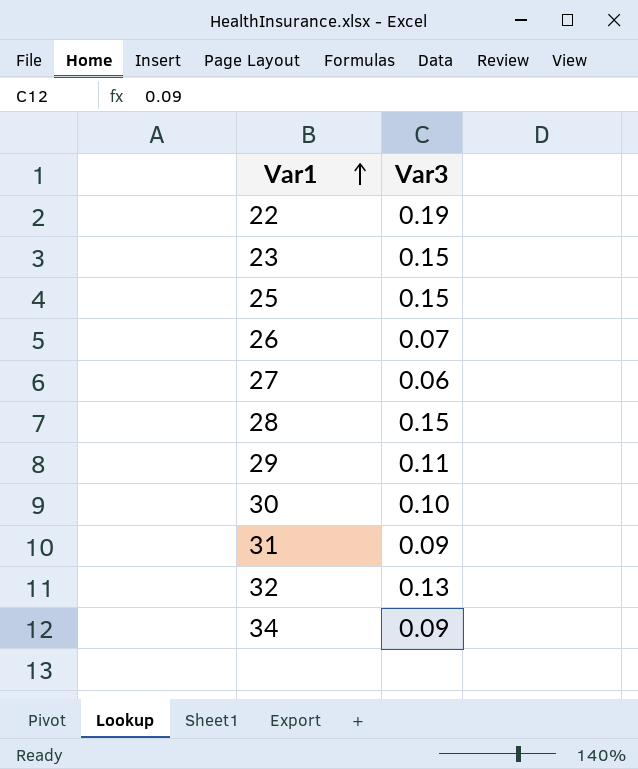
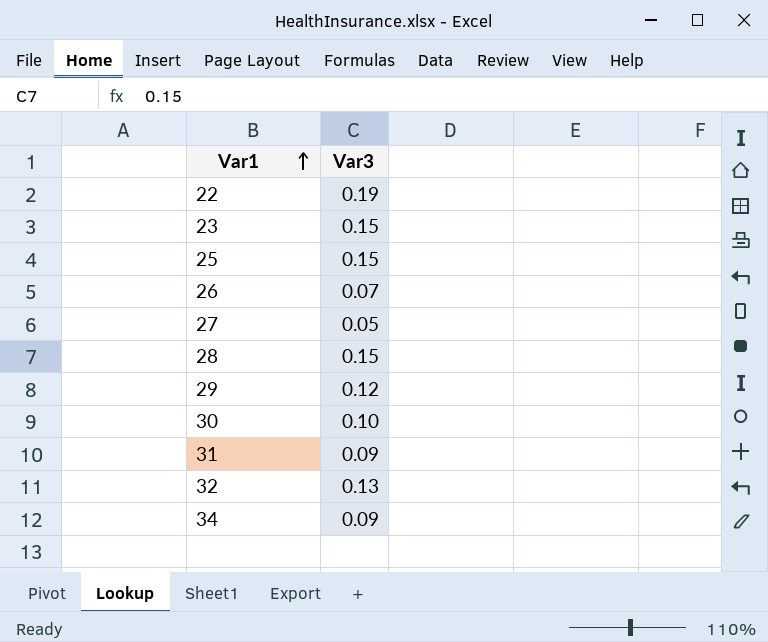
27 | Var3: 0.06 -> 0.05
29 | Var3: 0.11 -> 0.12

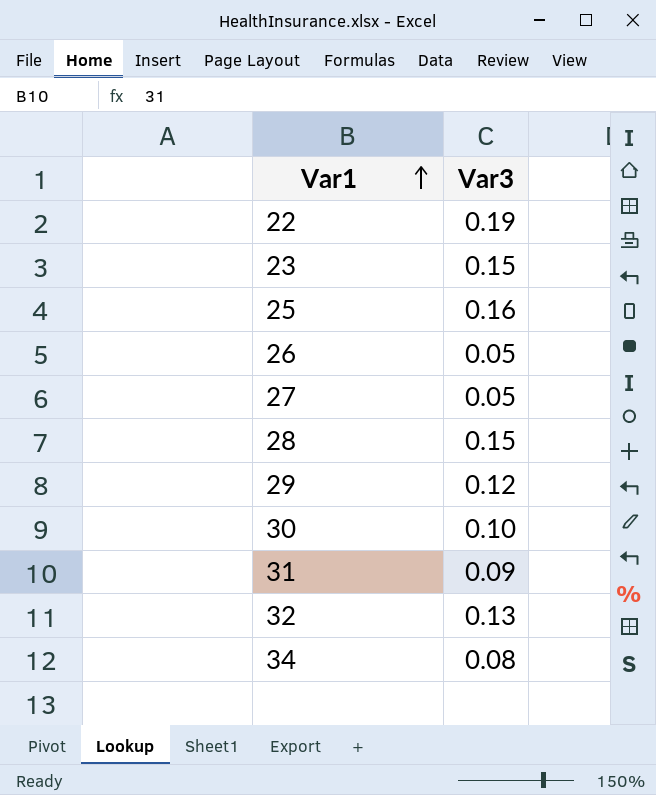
25 | Var3: 0.15 -> 0.16
26 | Var3: 0.07 -> 0.05
34 | Var3: 0.09 -> 0.08

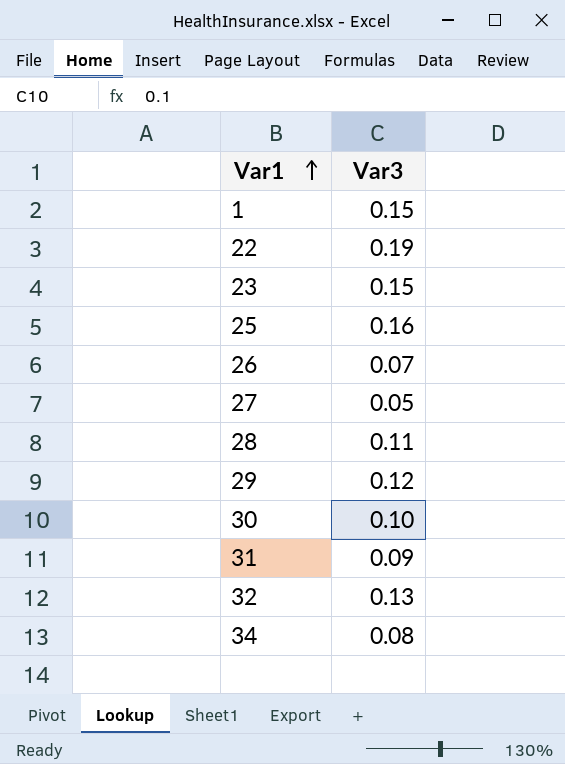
row 1: none -> 0.15
26 | Var3: 0.05 -> 0.07
28 | Var3: 0.15 -> 0.11

